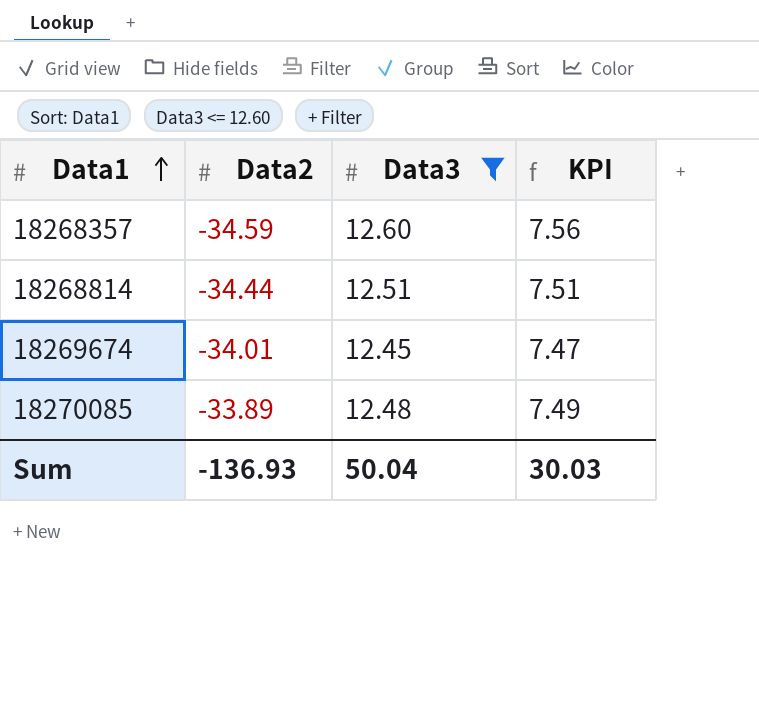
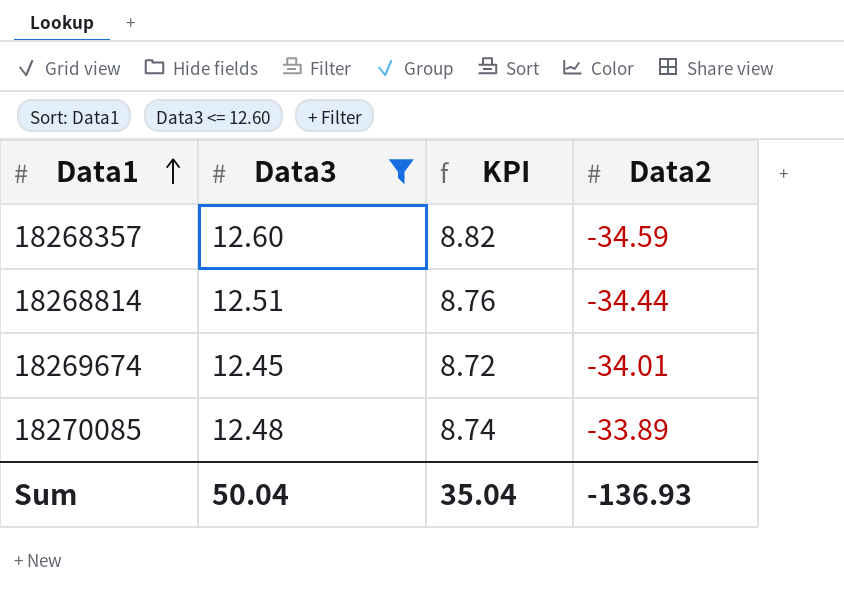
column KPI | formula: [Data3] * 0.6 -> [Data3] * 0.7
column Data2 | position: 2 -> 4
Sum | KPI: 30.03 -> 35.04

